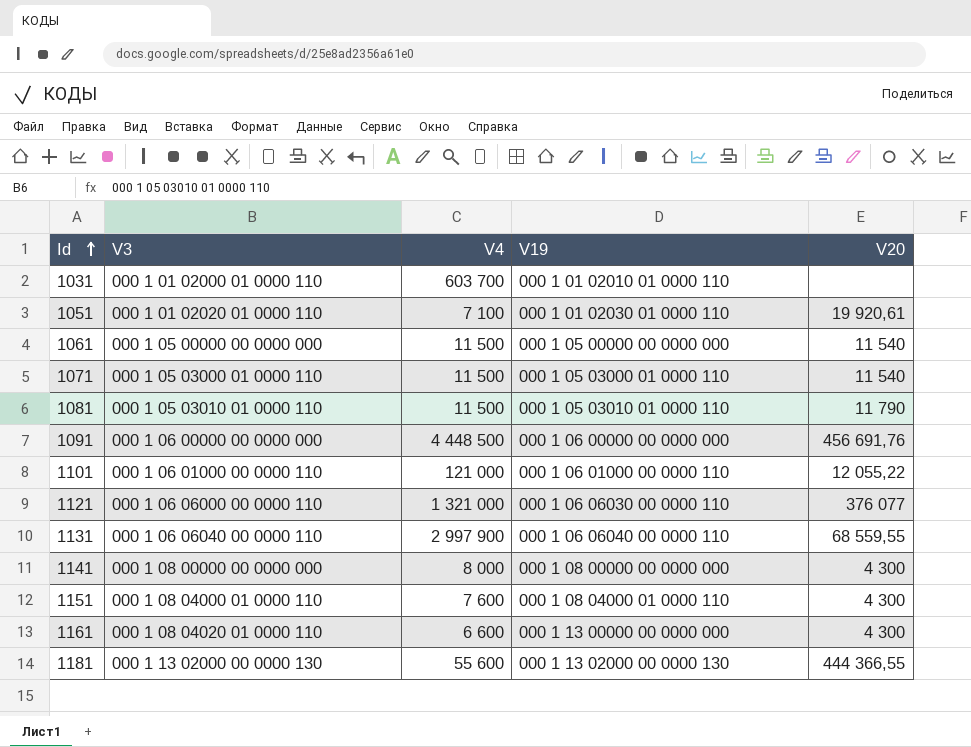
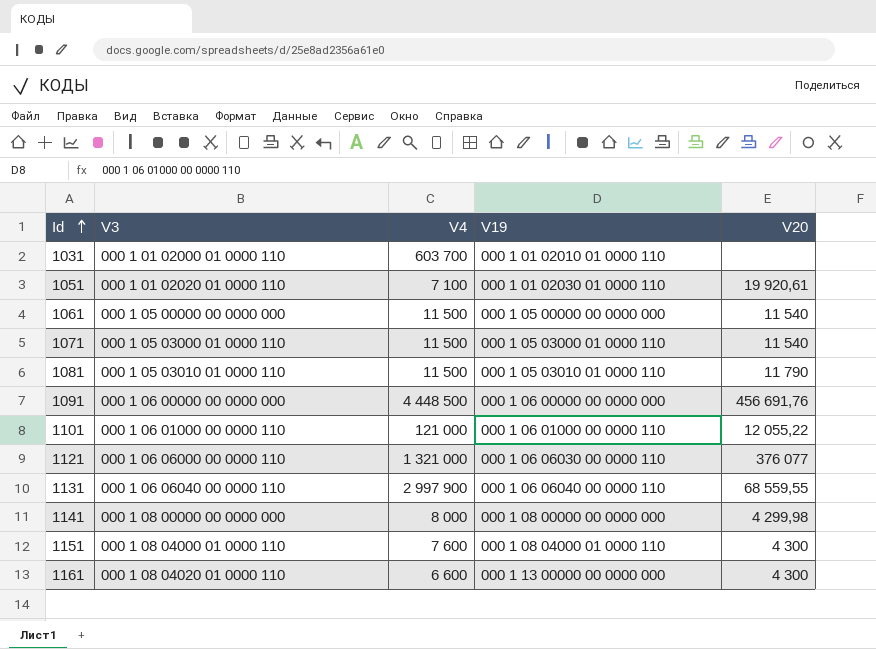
row 1181: 000 1 13 02000 00 0000 130 | 55 600 | 000 1 13 02000 00 0000 130 | 444 366,55 -> none
1141 | V20: 4 300 -> 4 299,98

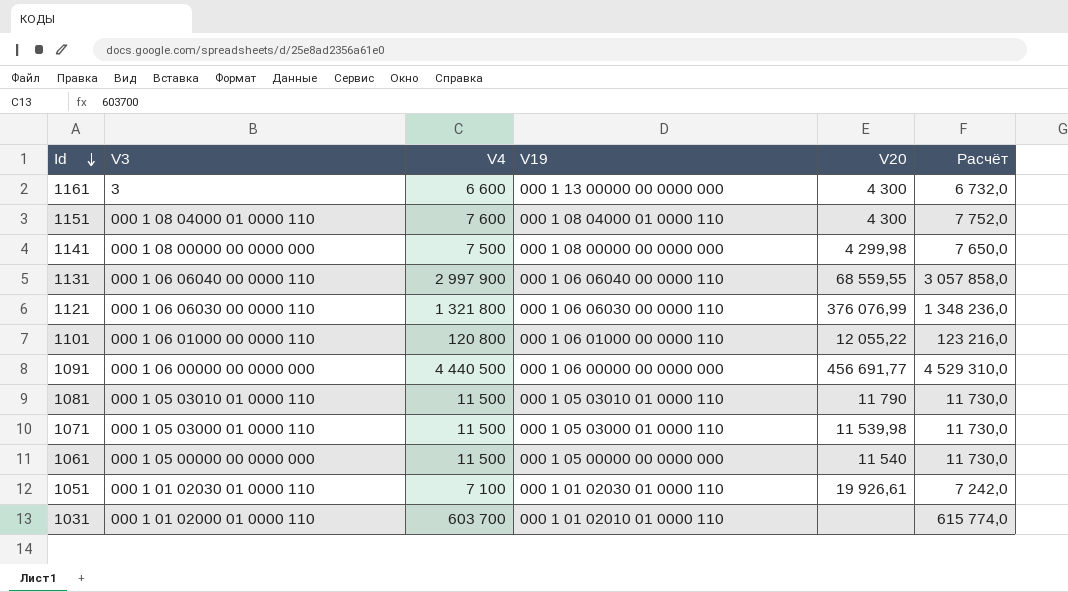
row order: Id ascending -> Id descending
column Расчёт | formula: none -> [V4] * 1,02
1161 | V3: 000 1 08 04020 01 0000 110 -> 3
1141 | V4: 8 000 -> 7 500
1121 | V3: 000 1 06 06000 00 0000 110 -> 000 1 06 06030 00 0000 110
1121 | V4: 1 321 000 -> 1 321 800
1121 | V20: 376 077 -> 376 076,99
1101 | V4: 121 000 -> 120 800
1091 | V4: 4 448 500 -> 4 440 500
1091 | V20: 456 691,76 -> 456 691,77
1071 | V20: 11 540 -> 11 539,98
1051 | V3: 000 1 01 02020 01 0000 110 -> 000 1 01 02030 01 0000 110
1051 | V20: 19 920,61 -> 19 926,61

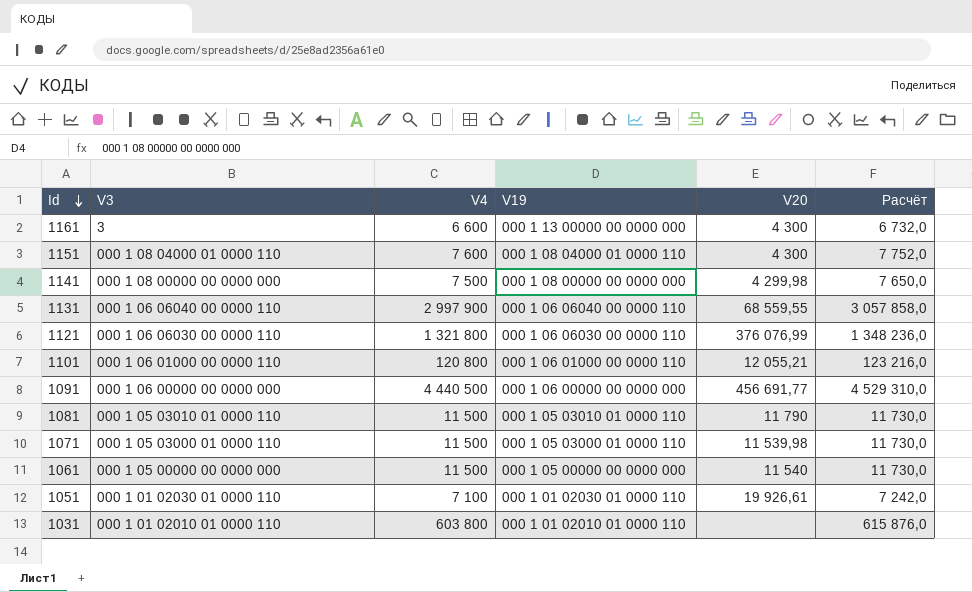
1101 | V20: 12 055,22 -> 12 055,21
1031 | V3: 000 1 01 02000 01 0000 110 -> 000 1 01 02010 01 0000 110
1031 | V4: 603 700 -> 603 800
1031 | Расчёт: 615 774,0 -> 615 876,0

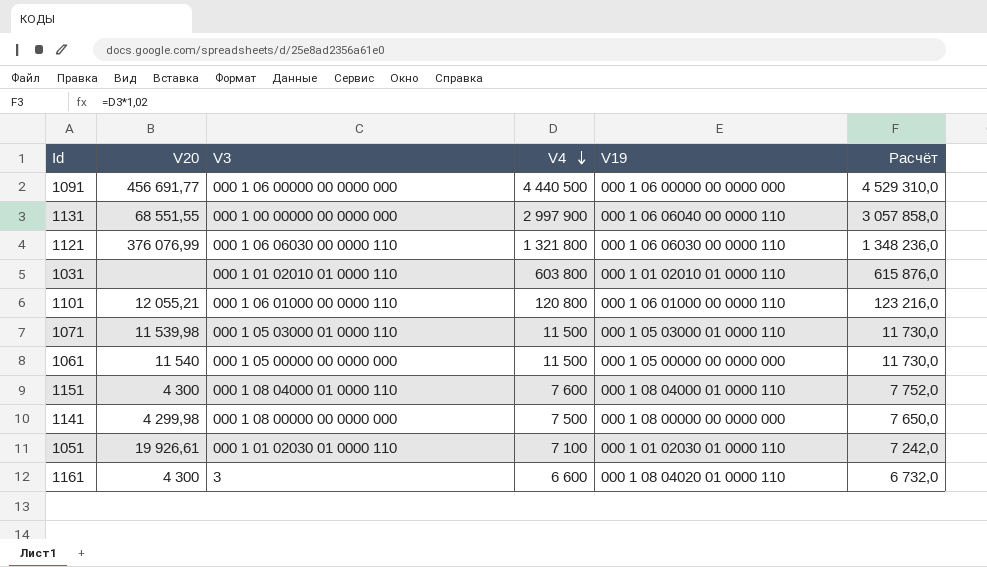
row order: Id descending -> V4 descending
column V20 | position: 5 -> 2
row 1081: 000 1 05 03010 01 0000 110 | 11 500 | 000 1 05 03010 01 0000 110 | 11 790 | 11 730,0 -> none
1131 | V20: 68 559,55 -> 68 551,55
1131 | V3: 000 1 06 06040 00 0000 110 -> 000 1 00 00000 00 0000 000
1161 | V19: 000 1 13 00000 00 0000 000 -> 000 1 08 04020 01 0000 110

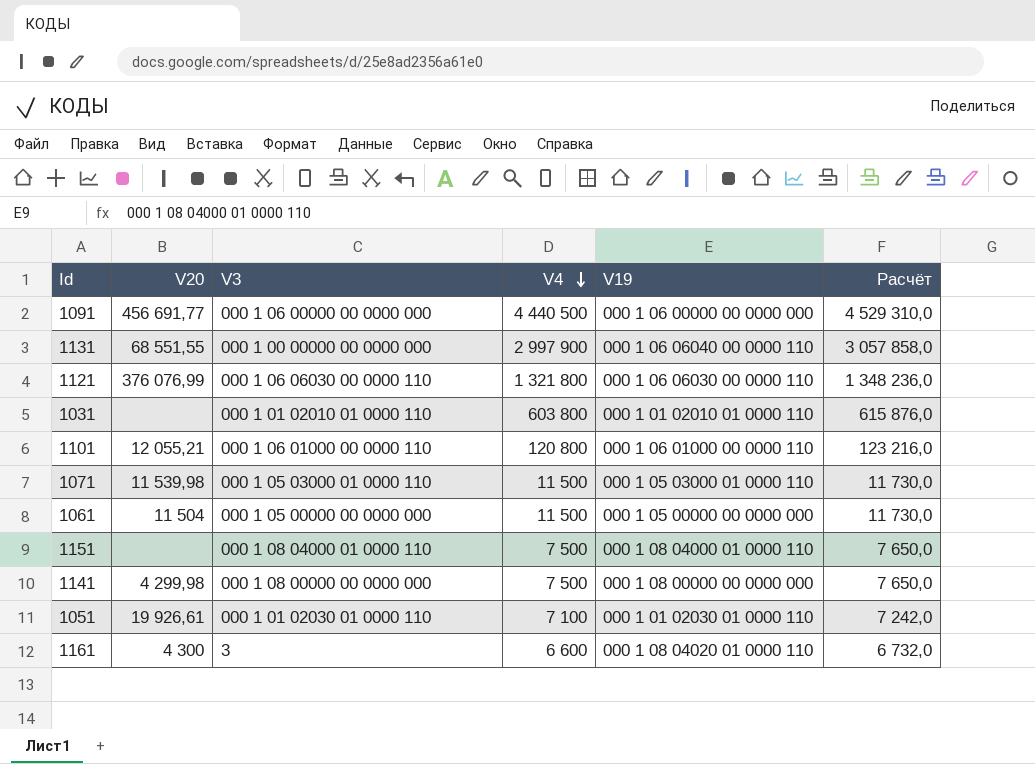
1061 | V20: 11 540 -> 11 504
1151 | V20: 4 300 -> none
1151 | V4: 7 600 -> 7 500
1151 | Расчёт: 7 752,0 -> 7 650,0

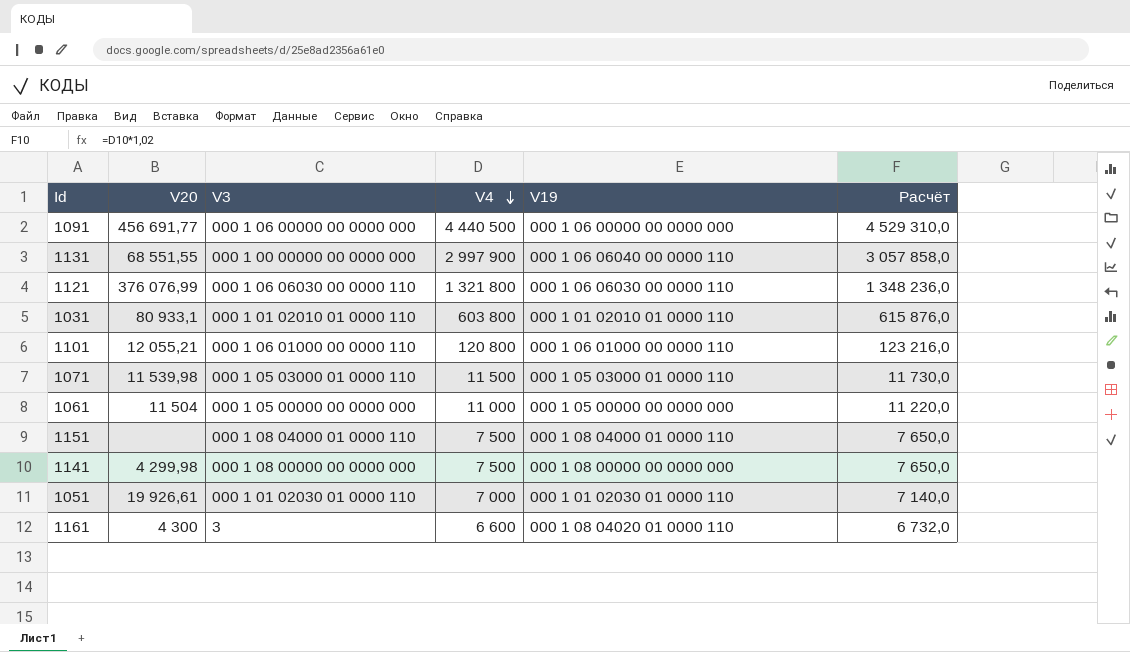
1031 | V20: none -> 80 933,1
1061 | V4: 11 500 -> 11 000
1061 | Расчёт: 11 730,0 -> 11 220,0
1051 | V4: 7 100 -> 7 000
1051 | Расчёт: 7 242,0 -> 7 140,0

